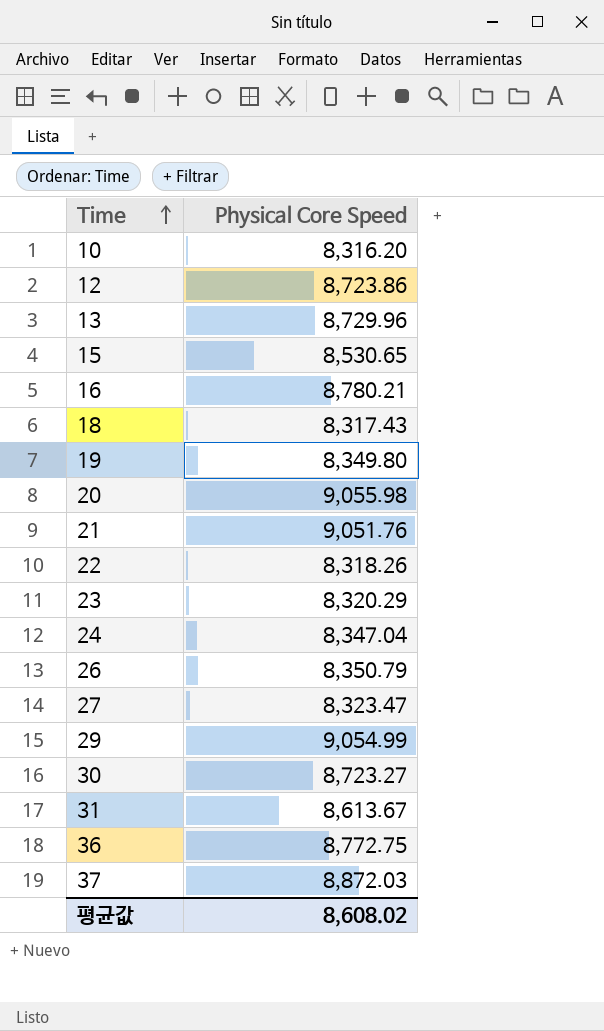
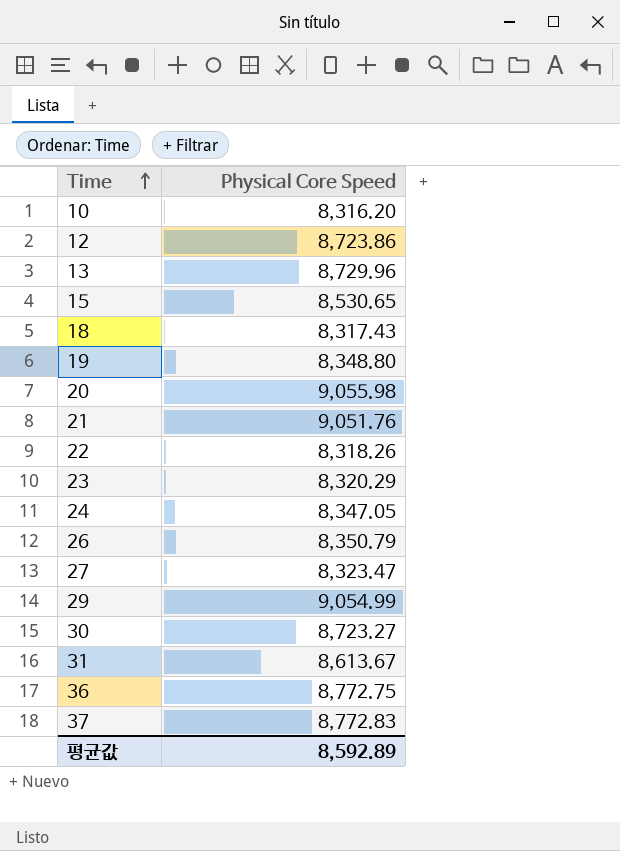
row 16: 8,780.21 -> none
19 | Physical Core Speed: 8,349.80 -> 8,348.80
24 | Physical Core Speed: 8,347.04 -> 8,347.05
37 | Physical Core Speed: 8,872.03 -> 8,772.83
평균값 | Physical Core Speed: 8,608.02 -> 8,592.89

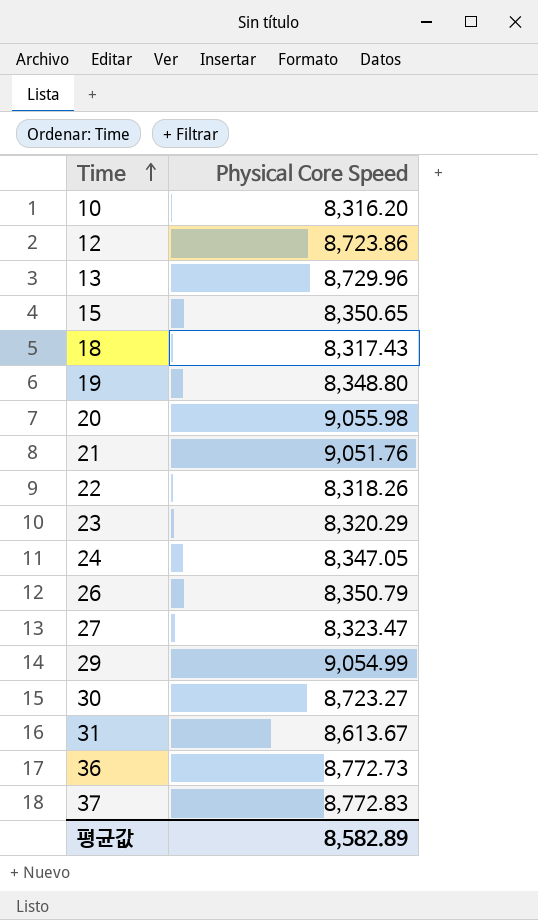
15 | Physical Core Speed: 8,530.65 -> 8,350.65
36 | Physical Core Speed: 8,772.75 -> 8,772.73
평균값 | Physical Core Speed: 8,592.89 -> 8,582.89

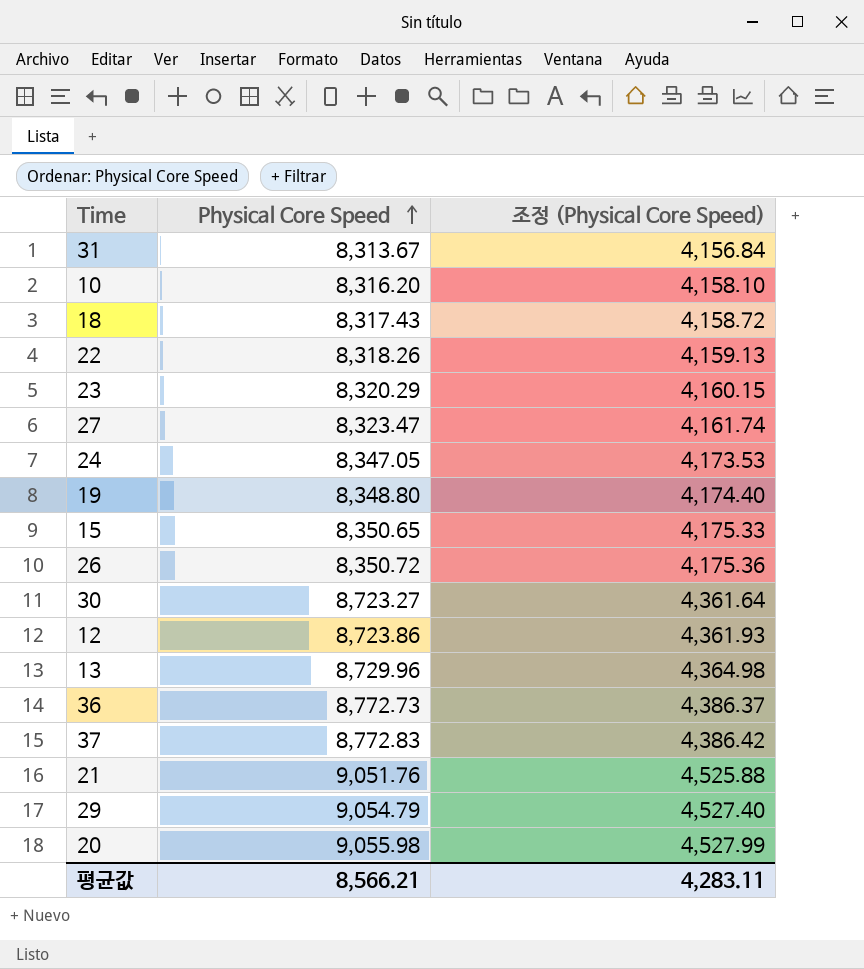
row order: Time ascending -> Physical Core Speed ascending
column 조정 (Physical Core Speed) | formula: none -> [Physical Core Speed] * 0.5
31 | Physical Core Speed: 8,613.67 -> 8,313.67
26 | Physical Core Speed: 8,350.79 -> 8,350.72
29 | Physical Core Speed: 9,054.99 -> 9,054.79
평균값 | Physical Core Speed: 8,582.89 -> 8,566.21

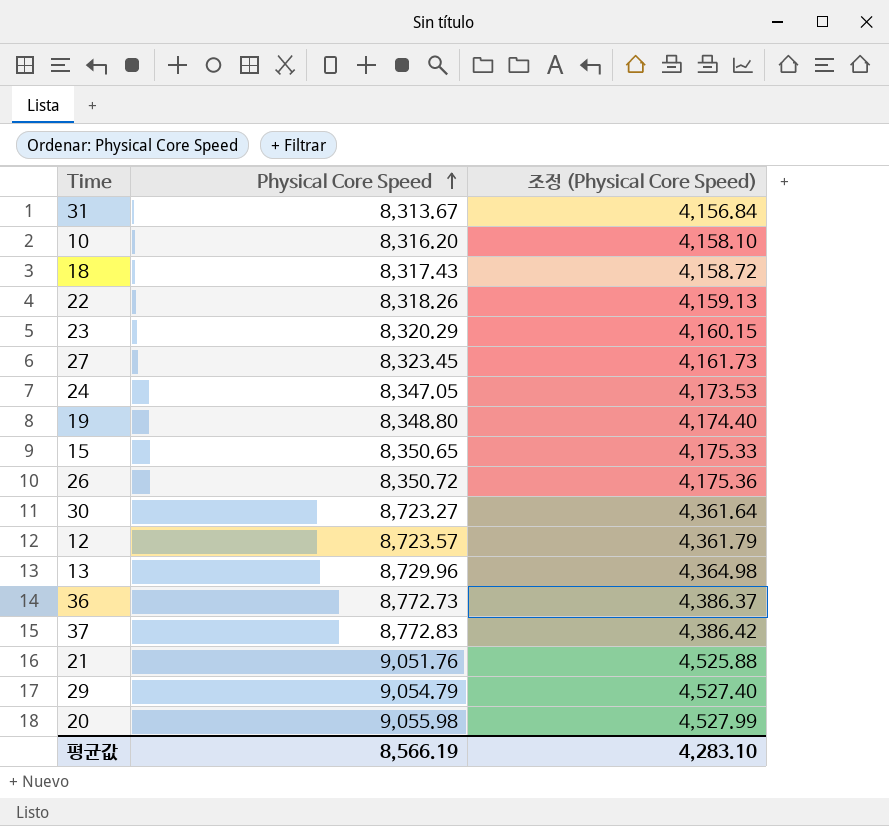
27 | Physical Core Speed: 8,323.47 -> 8,323.45
27 | 조정 (Physical Core Speed): 4,161.74 -> 4,161.73
12 | Physical Core Speed: 8,723.86 -> 8,723.57
12 | 조정 (Physical Core Speed): 4,361.93 -> 4,361.79
평균값 | Physical Core Speed: 8,566.21 -> 8,566.19
평균값 | 조정 (Physical Core Speed): 4,283.11 -> 4,283.10

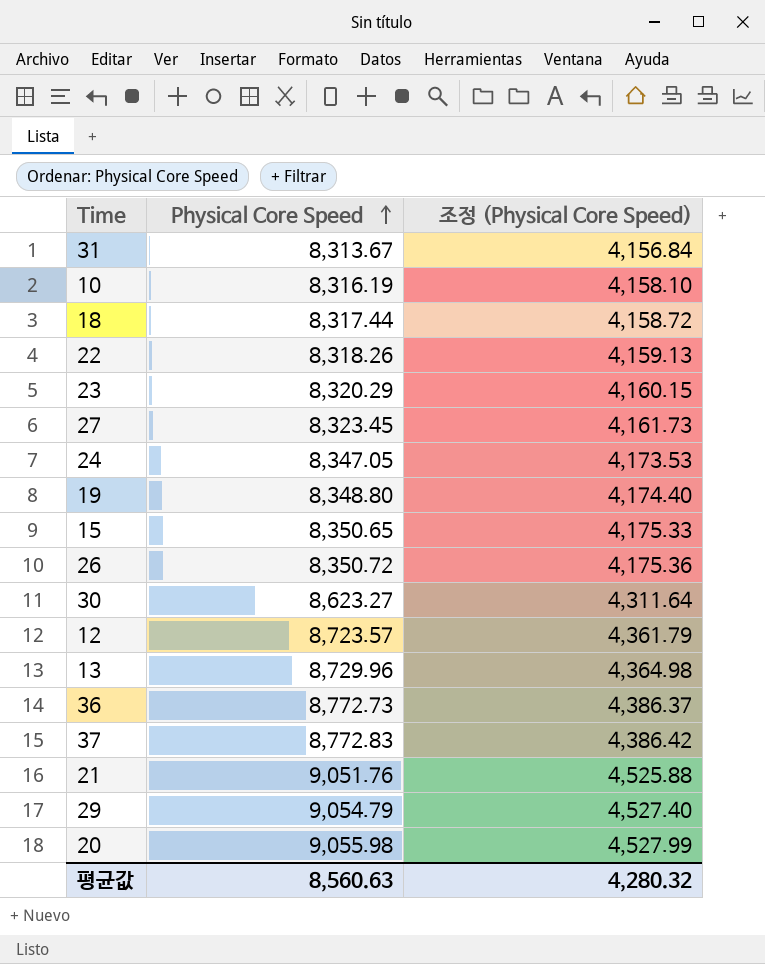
10 | Physical Core Speed: 8,316.20 -> 8,316.19
18 | Physical Core Speed: 8,317.43 -> 8,317.44
30 | Physical Core Speed: 8,723.27 -> 8,623.27
30 | 조정 (Physical Core Speed): 4,361.64 -> 4,311.64
평균값 | Physical Core Speed: 8,566.19 -> 8,560.63
평균값 | 조정 (Physical Core Speed): 4,283.10 -> 4,280.32

